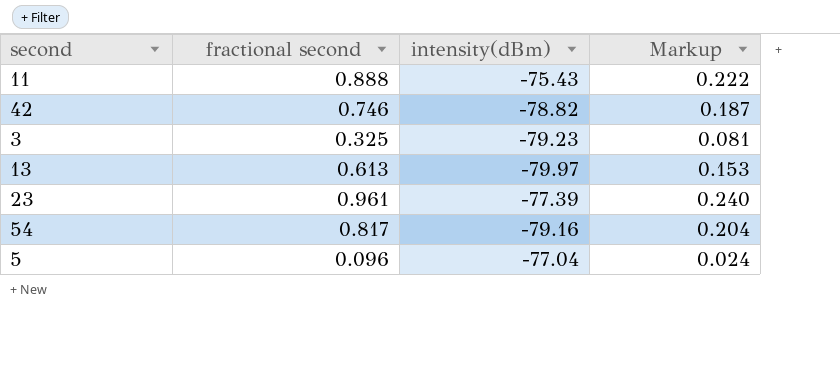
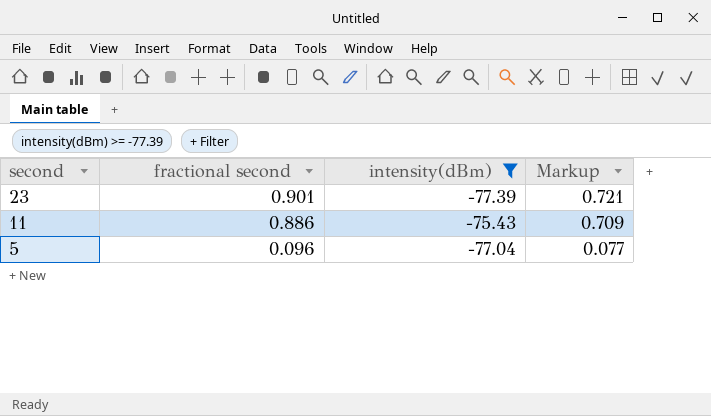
filter: none -> intensity(dBm) >= -77.39
row order: none -> second descending
column Markup | formula: [fractional second] * 0.25 -> [fractional second] * 0.8
23 | fractional second: 0.961 -> 0.901
11 | fractional second: 0.888 -> 0.886

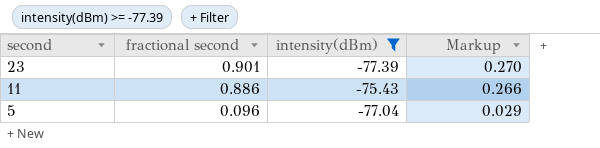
column Markup | formula: [fractional second] * 0.8 -> [fractional second] * 0.3

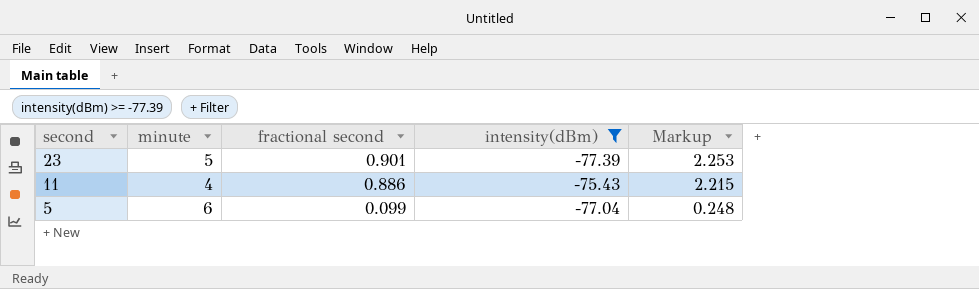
column minute | position: none -> 2
column Markup | formula: [fractional second] * 0.3 -> [fractional second] * 2.5
5 | fractional second: 0.096 -> 0.099

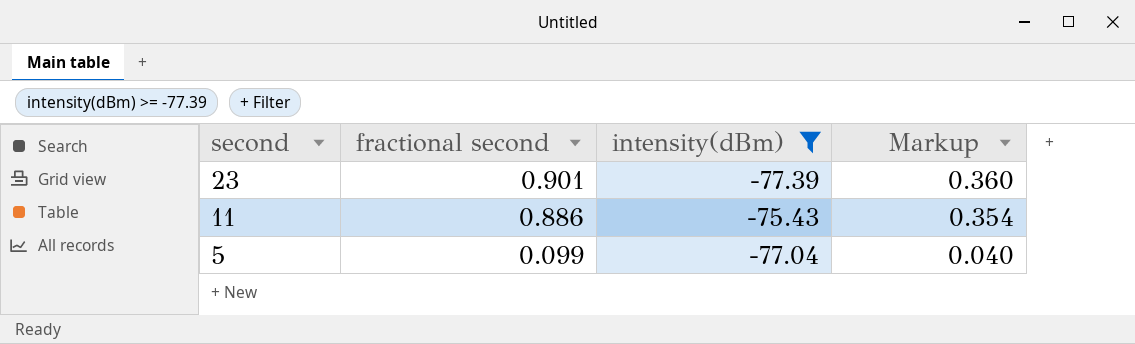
column minute | position: 2 -> none
column Markup | formula: [fractional second] * 2.5 -> [fractional second] * 0.4

